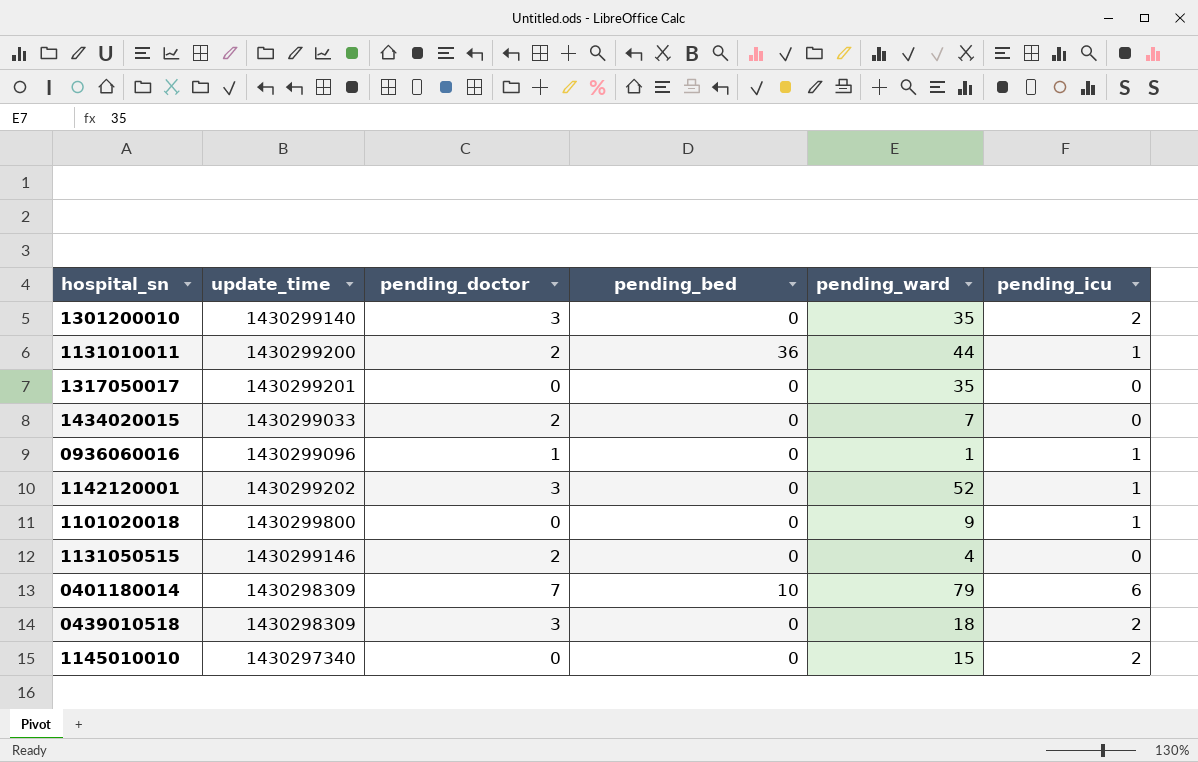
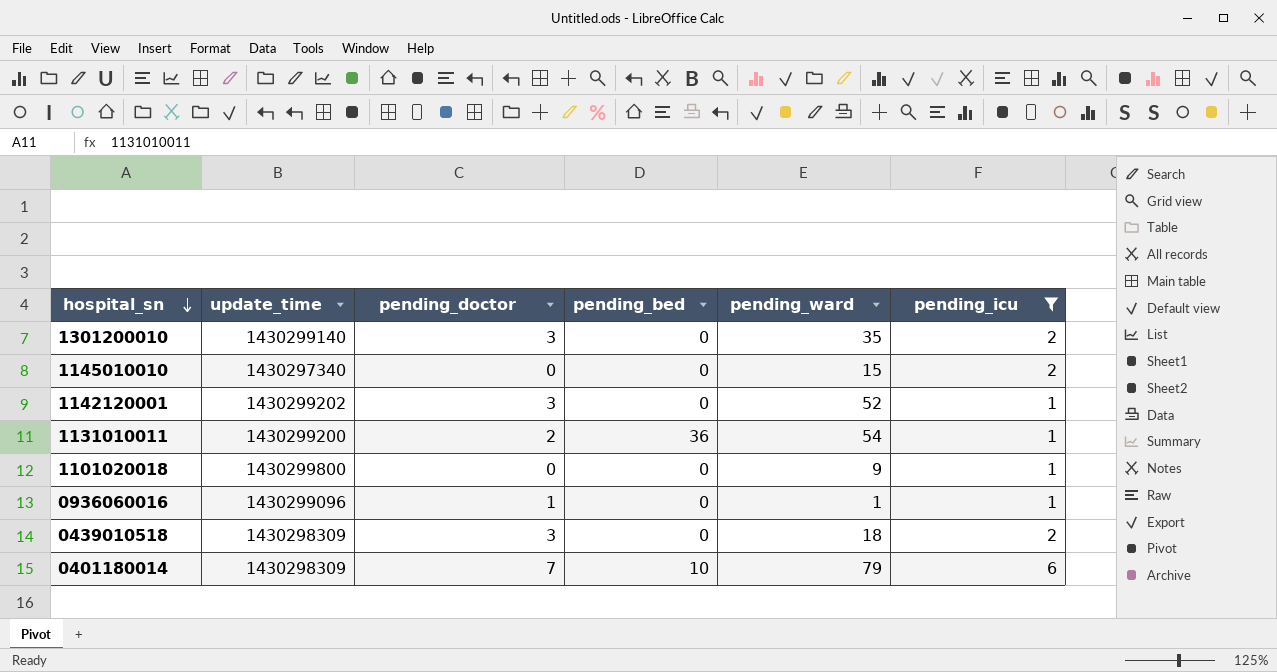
filter: none -> pending_icu != 0
row order: none -> hospital_sn descending
1131010011 | pending_ward: 44 -> 54

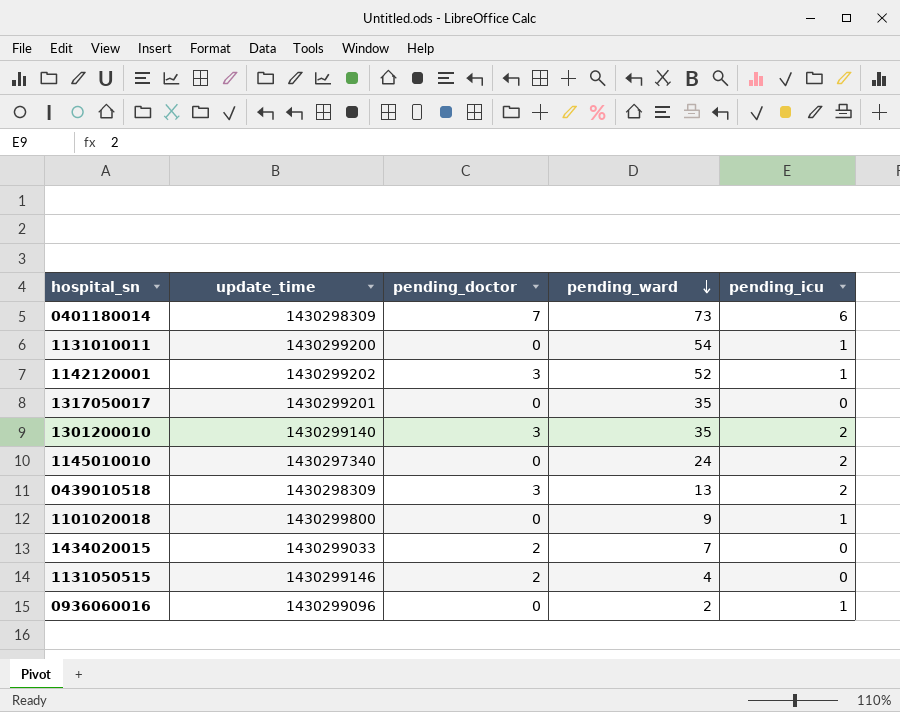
filter: pending_icu != 0 -> none
row order: hospital_sn descending -> pending_ward descending
column pending_bed | position: 4 -> none
0401180014 | pending_ward: 79 -> 73
1131010011 | pending_doctor: 2 -> 0
1145010010 | pending_ward: 15 -> 24
0439010518 | pending_ward: 18 -> 13
0936060016 | pending_doctor: 1 -> 0
0936060016 | pending_ward: 1 -> 2

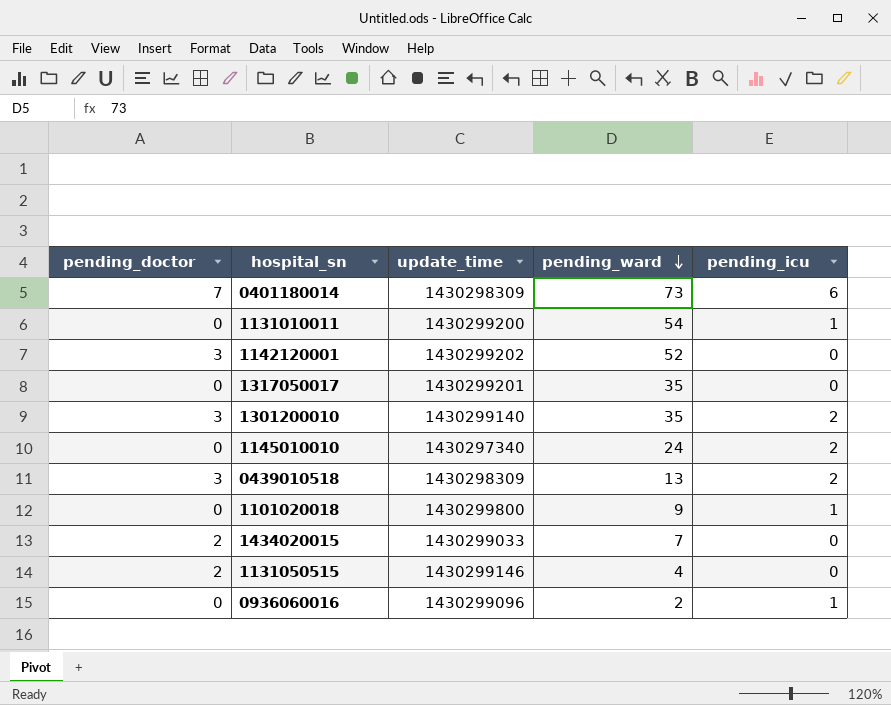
column pending_doctor | position: 3 -> 1
1142120001 | pending_icu: 1 -> 0

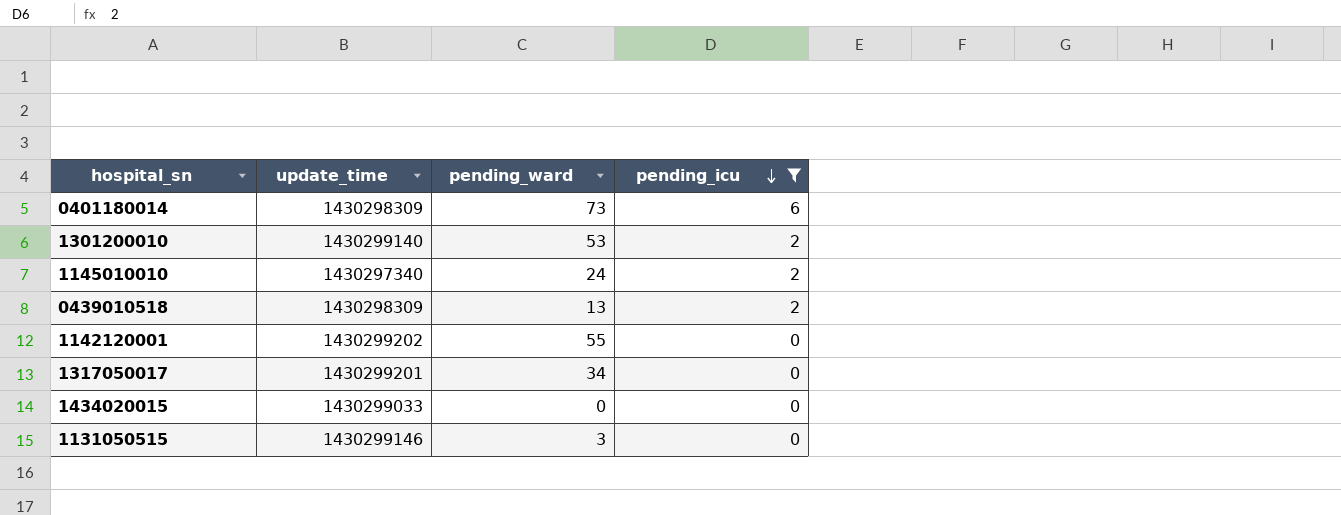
filter: none -> pending_icu != 1
row order: pending_ward descending -> pending_icu descending
column pending_doctor | position: 1 -> none
1301200010 | pending_ward: 35 -> 53
1142120001 | pending_ward: 52 -> 55
1317050017 | pending_ward: 35 -> 34
1434020015 | pending_ward: 7 -> 0
1131050515 | pending_ward: 4 -> 3

